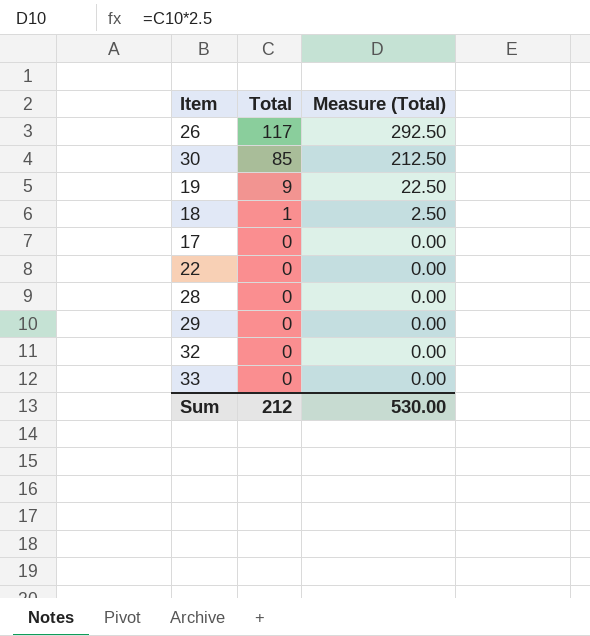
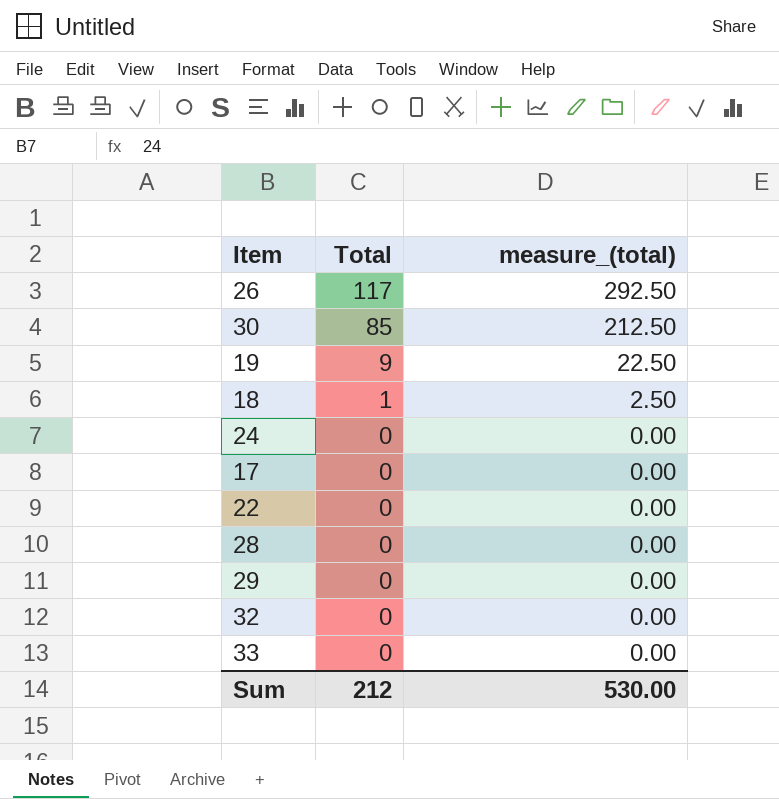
column name: Measure (Total) -> measure_(total)
row 24: none -> 0 | 0.00

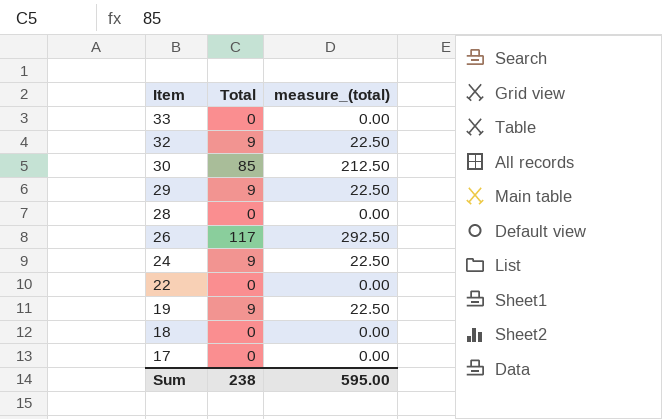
row order: Total descending -> Item descending
32 | Total: 0 -> 9
32 | measure_(total): 0.00 -> 22.50
29 | Total: 0 -> 9
29 | measure_(total): 0.00 -> 22.50
24 | Total: 0 -> 9
24 | measure_(total): 0.00 -> 22.50
18 | Total: 1 -> 0
18 | measure_(total): 2.50 -> 0.00
Sum | Total: 212 -> 238
Sum | measure_(total): 530.00 -> 595.00

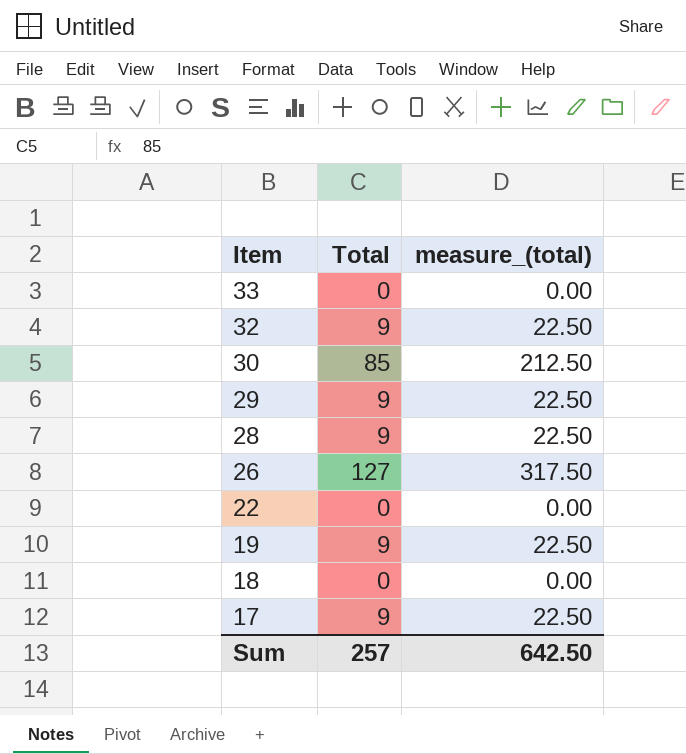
row 24: 9 | 22.50 -> none
28 | Total: 0 -> 9
28 | measure_(total): 0.00 -> 22.50
26 | Total: 117 -> 127
26 | measure_(total): 292.50 -> 317.50
17 | Total: 0 -> 9
17 | measure_(total): 0.00 -> 22.50
Sum | Total: 238 -> 257
Sum | measure_(total): 595.00 -> 642.50

